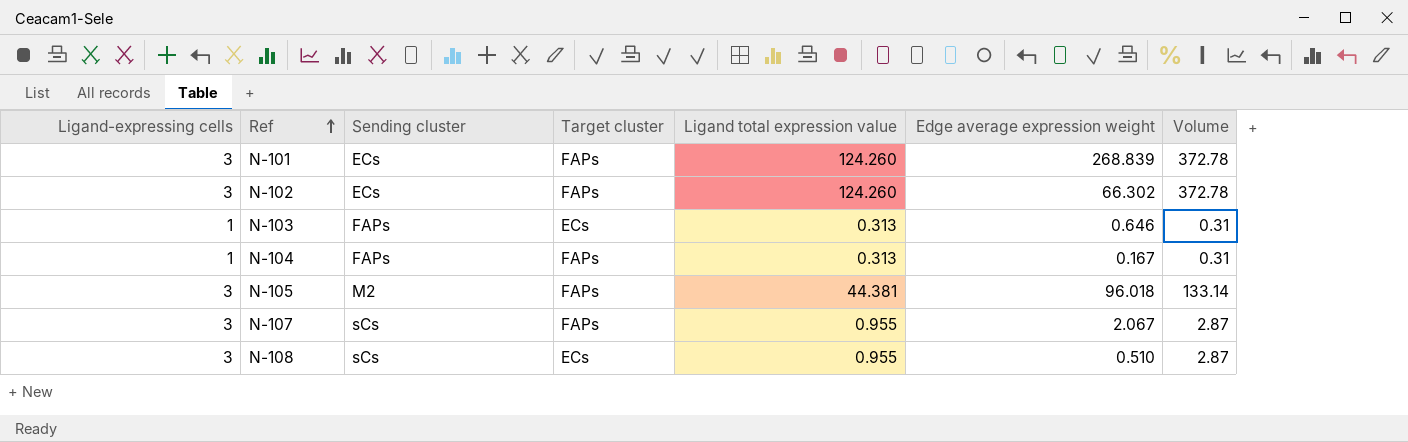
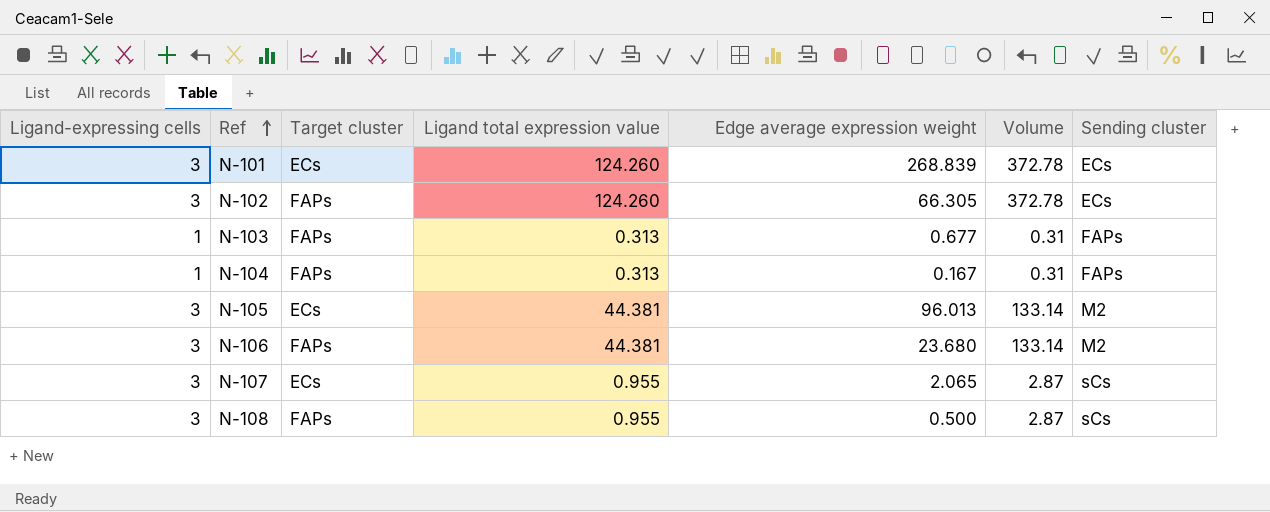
column Sending cluster | position: 3 -> 7
N-101 | Target cluster: FAPs -> ECs
N-102 | Edge average expression weight: 66.302 -> 66.305
N-103 | Target cluster: ECs -> FAPs
N-103 | Edge average expression weight: 0.646 -> 0.677
N-105 | Target cluster: FAPs -> ECs
N-105 | Edge average expression weight: 96.018 -> 96.013
row N-106: none -> 3 | FAPs | 44.381 | 23.680 | 133.14 | M2
N-107 | Target cluster: FAPs -> ECs
N-107 | Edge average expression weight: 2.067 -> 2.065
N-108 | Target cluster: ECs -> FAPs
N-108 | Edge average expression weight: 0.510 -> 0.500

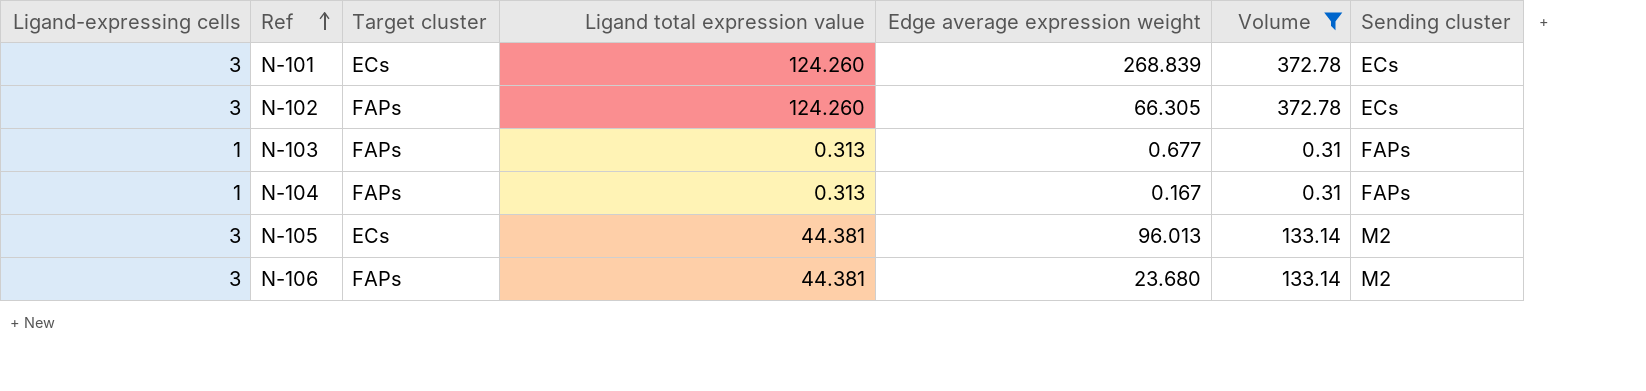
filter: none -> Volume != 2.87

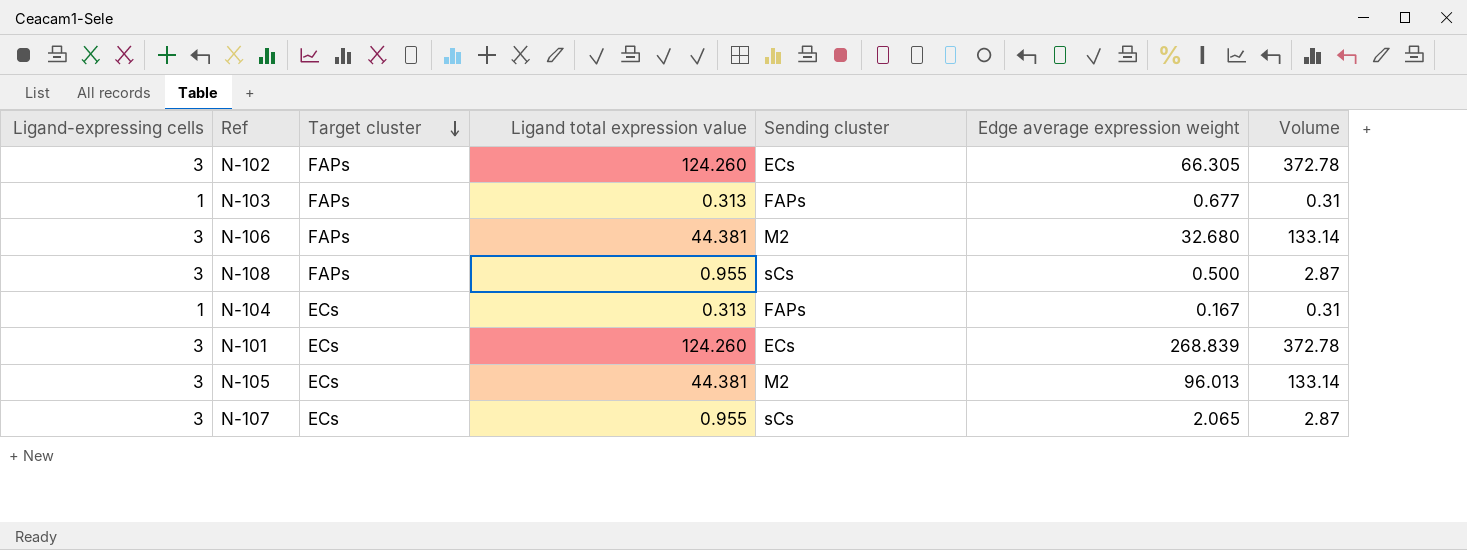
filter: Volume != 2.87 -> none
row order: Ref ascending -> Target cluster descending
column Sending cluster | position: 7 -> 5
N-106 | Edge average expression weight: 23.680 -> 32.680
N-104 | Target cluster: FAPs -> ECs

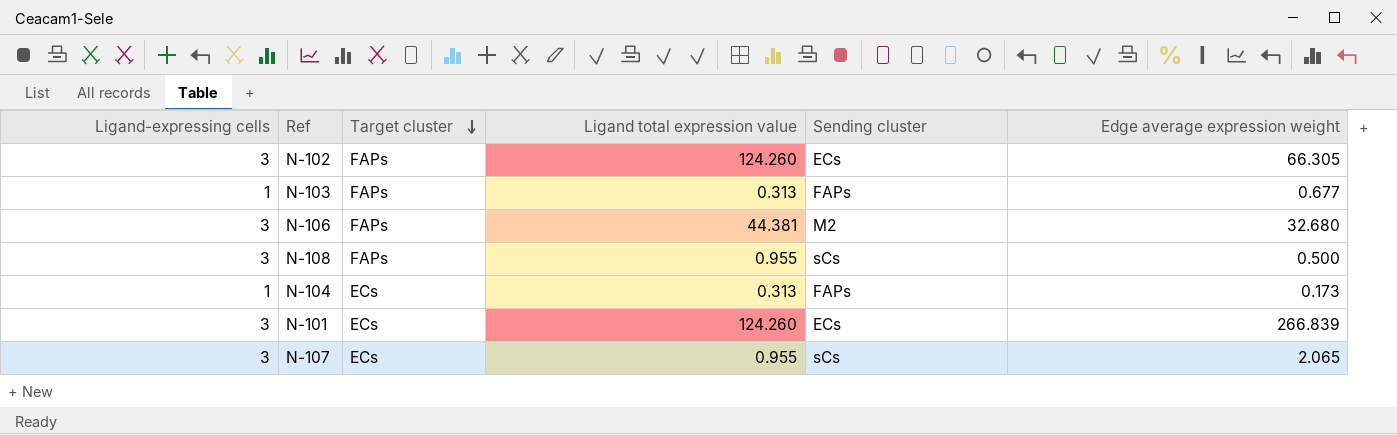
column Volume | formula: [Ligand-expressing cells] * [Ligand total expression value] -> none
row N-105: 3 | ECs | 44.381 | M2 | 96.013 | 133.14 -> none
N-104 | Edge average expression weight: 0.167 -> 0.173
N-101 | Edge average expression weight: 268.839 -> 266.839

